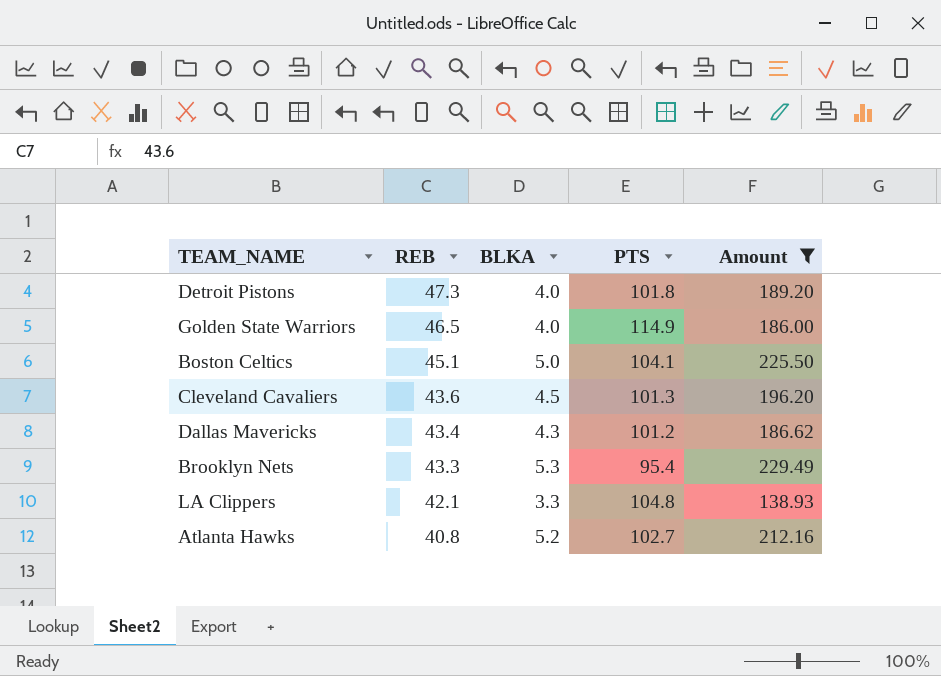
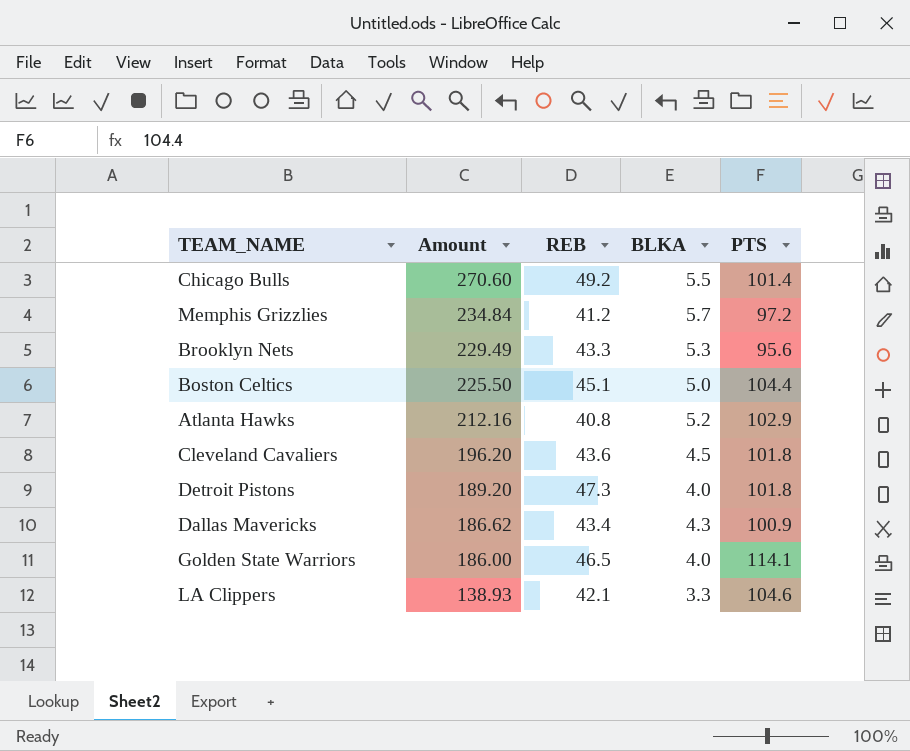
filter: Amount <= 229.49 -> none
row order: REB descending -> Amount descending
column Amount | position: 5 -> 2
Brooklyn Nets | PTS: 95.4 -> 95.6
Boston Celtics | PTS: 104.1 -> 104.4
Atlanta Hawks | PTS: 102.7 -> 102.9
Cleveland Cavaliers | PTS: 101.3 -> 101.8
Dallas Mavericks | PTS: 101.2 -> 100.9
Golden State Warriors | PTS: 114.9 -> 114.1
LA Clippers | PTS: 104.8 -> 104.6

